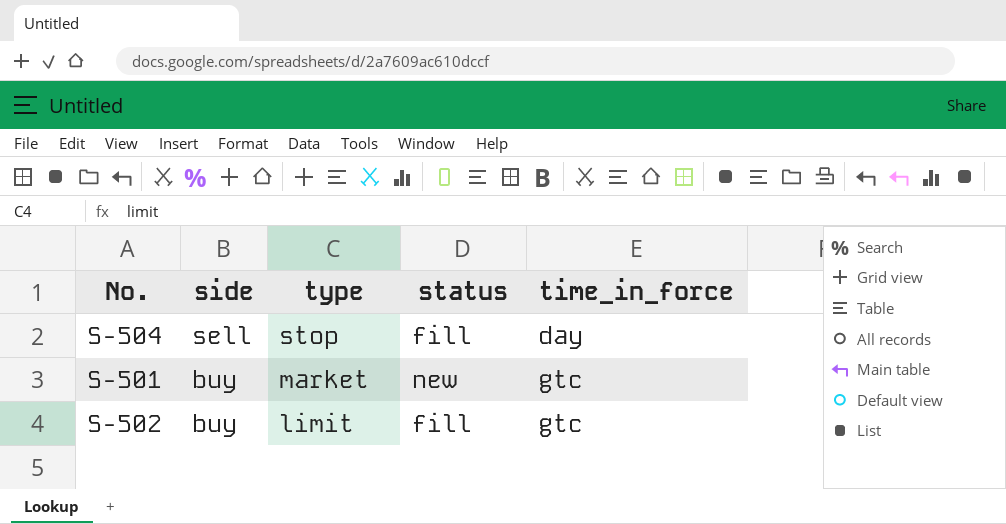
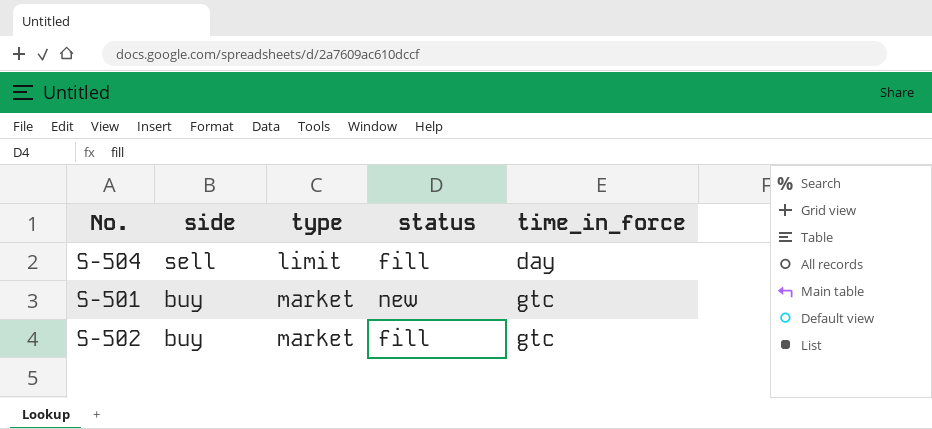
S-504 | type: stop -> limit
S-502 | type: limit -> market

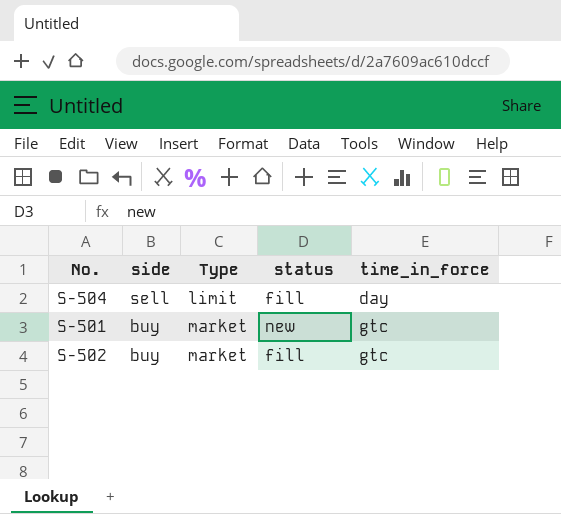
column name: type -> Type

